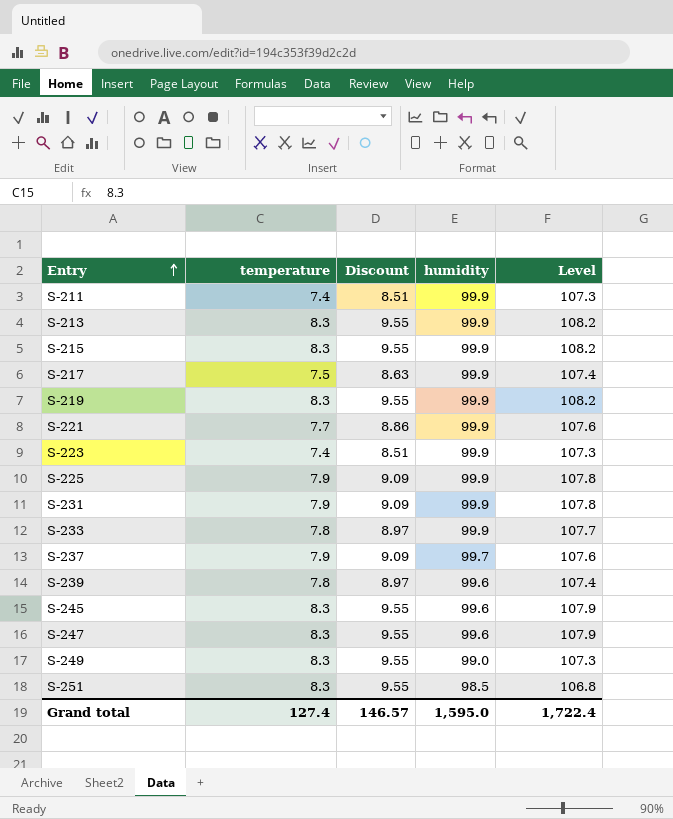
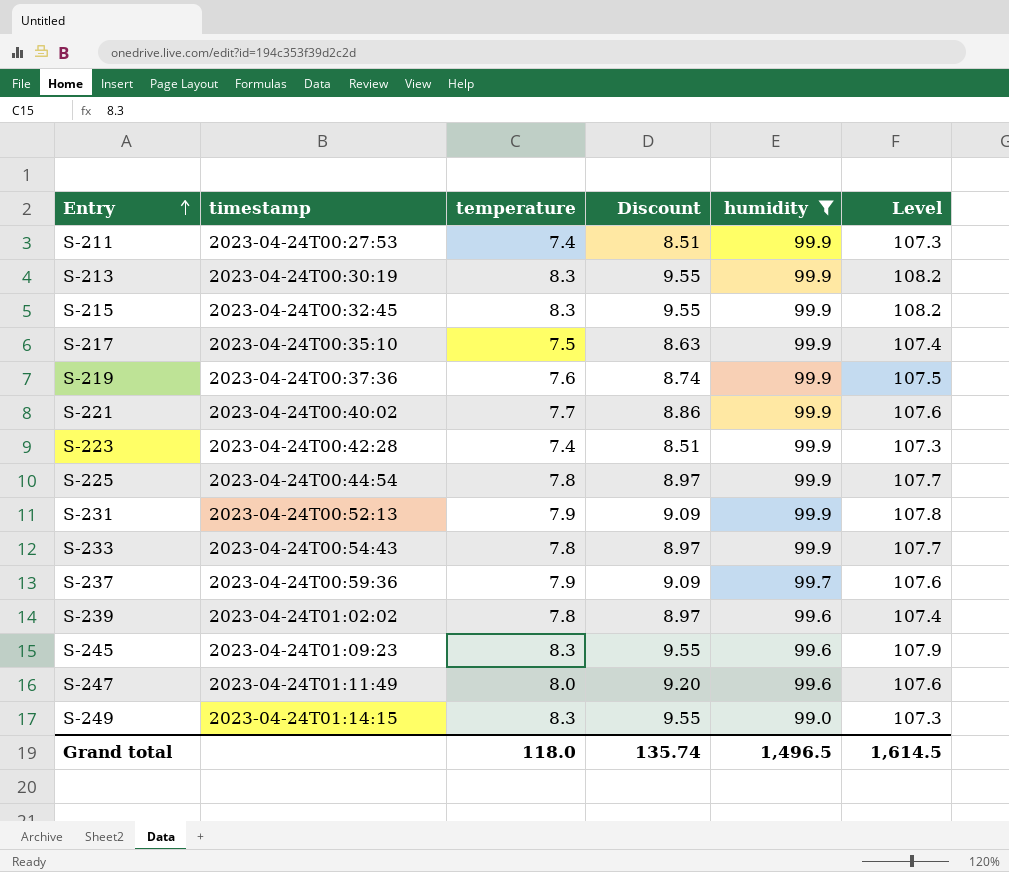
filter: none -> humidity != 98.5
column timestamp | position: none -> 2
S-219 | temperature: 8.3 -> 7.6
S-219 | Discount: 9.55 -> 8.74
S-219 | Level: 108.2 -> 107.5
S-225 | temperature: 7.9 -> 7.8
S-225 | Discount: 9.09 -> 8.97
S-225 | Level: 107.8 -> 107.7
S-247 | temperature: 8.3 -> 8.0
S-247 | Discount: 9.55 -> 9.20
S-247 | Level: 107.9 -> 107.6
Grand total | temperature: 127.4 -> 118.0
Grand total | Discount: 146.57 -> 135.74
Grand total | humidity: 1,595.0 -> 1,496.5
Grand total | Level: 1,722.4 -> 1,614.5

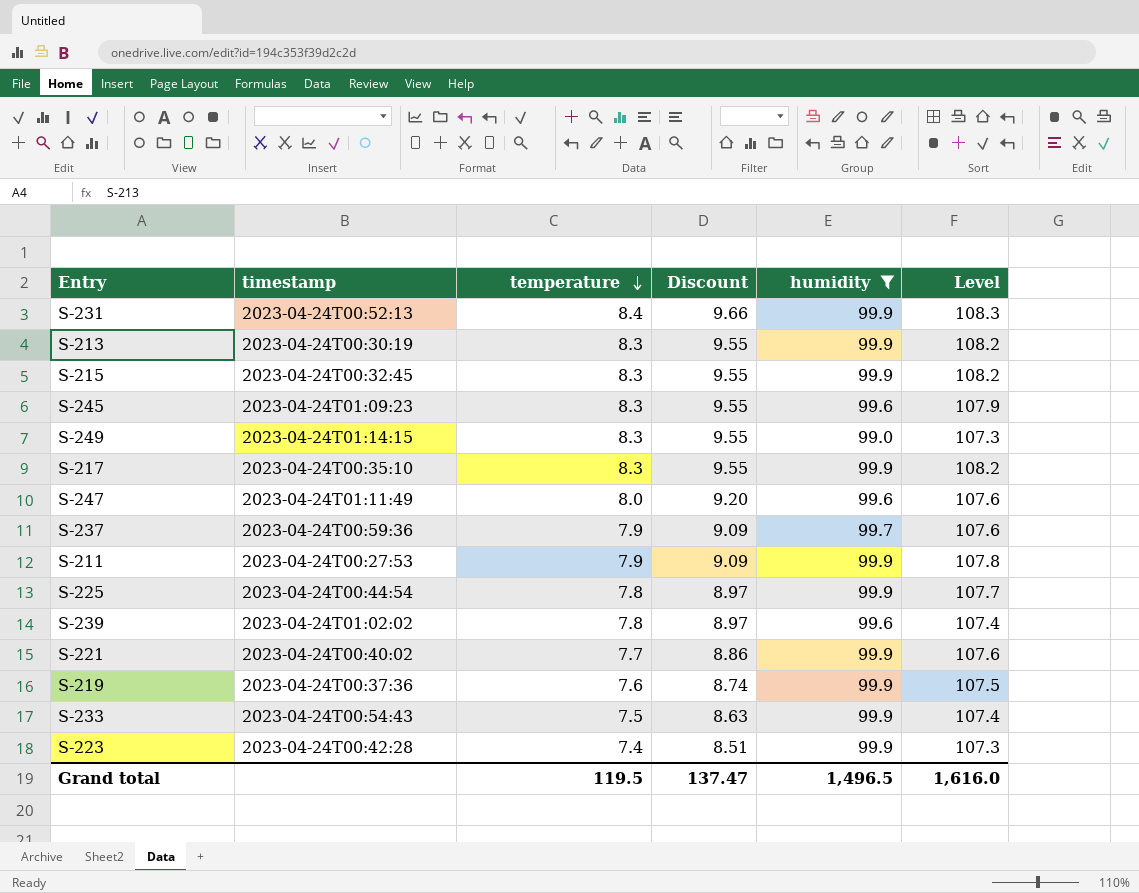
row order: Entry ascending -> temperature descending
S-231 | temperature: 7.9 -> 8.4
S-231 | Discount: 9.09 -> 9.66
S-231 | Level: 107.8 -> 108.3
S-217 | temperature: 7.5 -> 8.3
S-217 | Discount: 8.63 -> 9.55
S-217 | Level: 107.4 -> 108.2
S-211 | temperature: 7.4 -> 7.9
S-211 | Discount: 8.51 -> 9.09
S-211 | Level: 107.3 -> 107.8
S-233 | temperature: 7.8 -> 7.5
S-233 | Discount: 8.97 -> 8.63
S-233 | Level: 107.7 -> 107.4
Grand total | temperature: 118.0 -> 119.5
Grand total | Discount: 135.74 -> 137.47
Grand total | Level: 1,614.5 -> 1,616.0

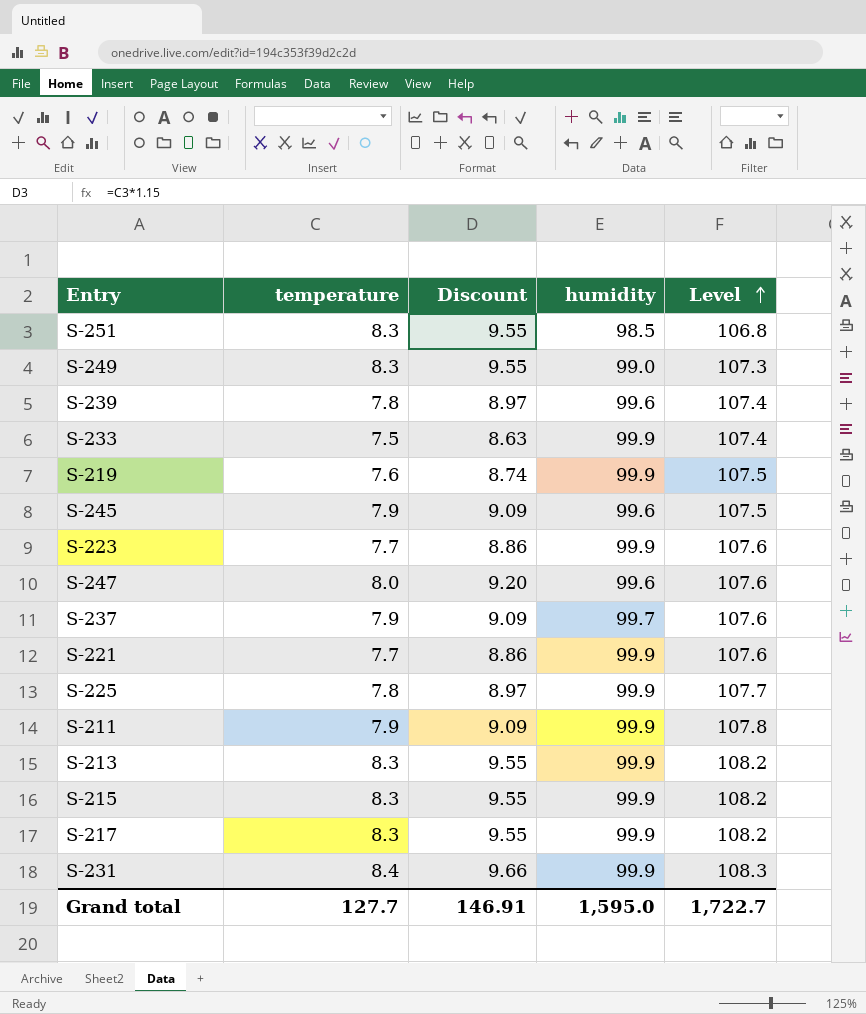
filter: humidity != 98.5 -> none
row order: temperature descending -> Level ascending
column timestamp | position: 2 -> none
S-245 | temperature: 8.3 -> 7.9
S-245 | Discount: 9.55 -> 9.09
S-245 | Level: 107.9 -> 107.5
S-223 | temperature: 7.4 -> 7.7
S-223 | Discount: 8.51 -> 8.86
S-223 | Level: 107.3 -> 107.6
Grand total | temperature: 119.5 -> 127.7
Grand total | Discount: 137.47 -> 146.91
Grand total | humidity: 1,496.5 -> 1,595.0
Grand total | Level: 1,616.0 -> 1,722.7

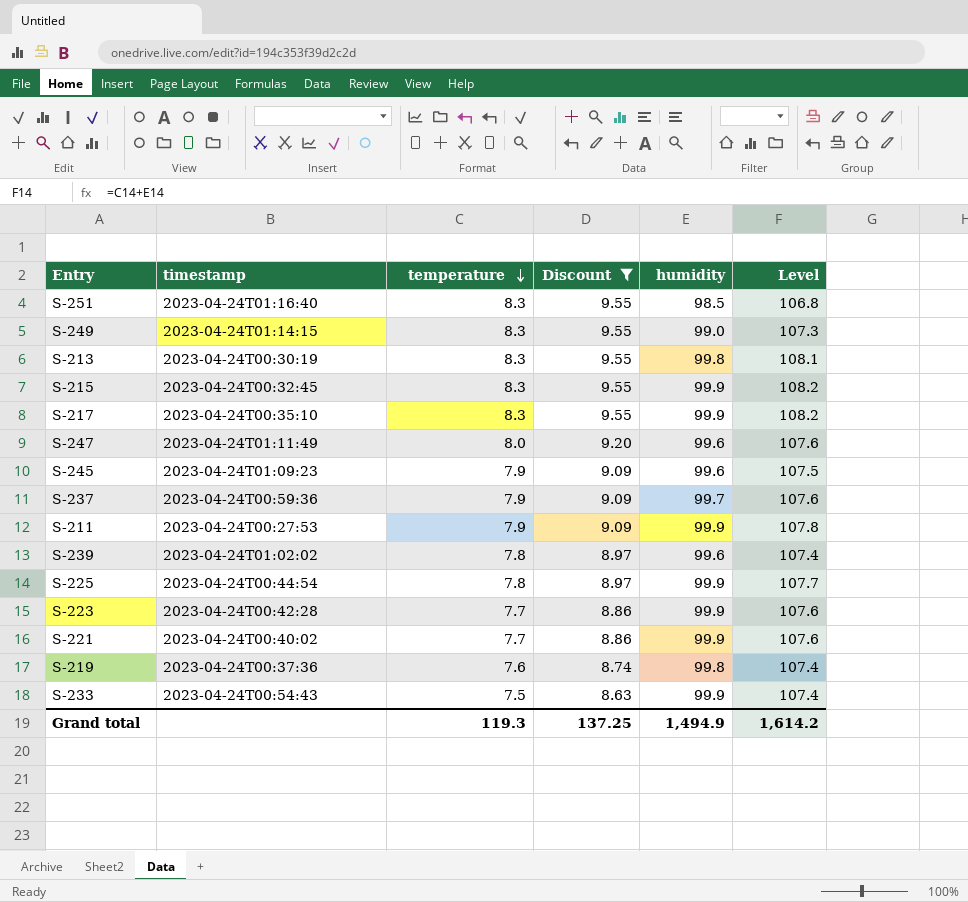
filter: none -> Discount != 9.66
row order: Level ascending -> temperature descending
column timestamp | position: none -> 2
S-213 | humidity: 99.9 -> 99.8
S-213 | Level: 108.2 -> 108.1
S-219 | humidity: 99.9 -> 99.8
S-219 | Level: 107.5 -> 107.4
Grand total | temperature: 127.7 -> 119.3
Grand total | Discount: 146.91 -> 137.25
Grand total | humidity: 1,595.0 -> 1,494.9
Grand total | Level: 1,722.7 -> 1,614.2

